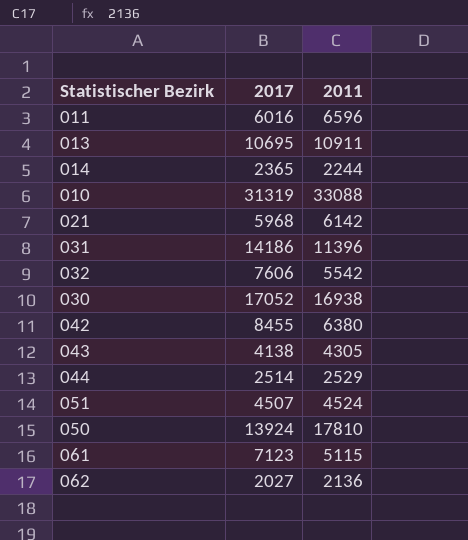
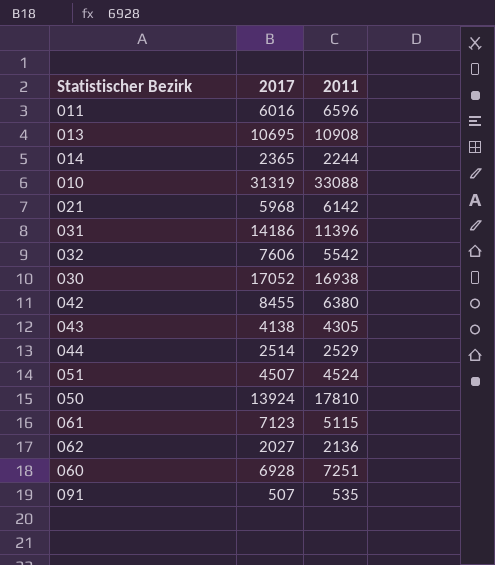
013 | 2011: 10911 -> 10908
row 060: none -> 6928 | 7251
row 091: none -> 507 | 535

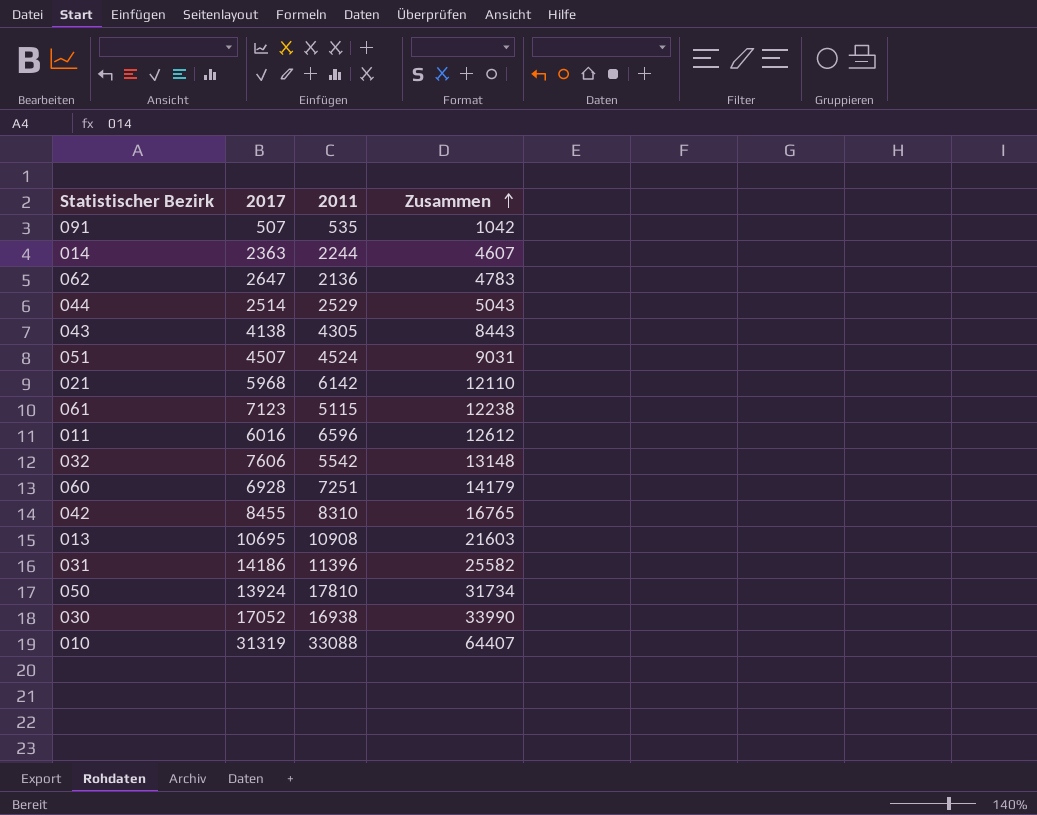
row order: none -> Zusammen ascending
column Zusammen | formula: none -> [2017] + [2011]
014 | 2017: 2365 -> 2363
062 | 2017: 2027 -> 2647
042 | 2011: 6380 -> 8310

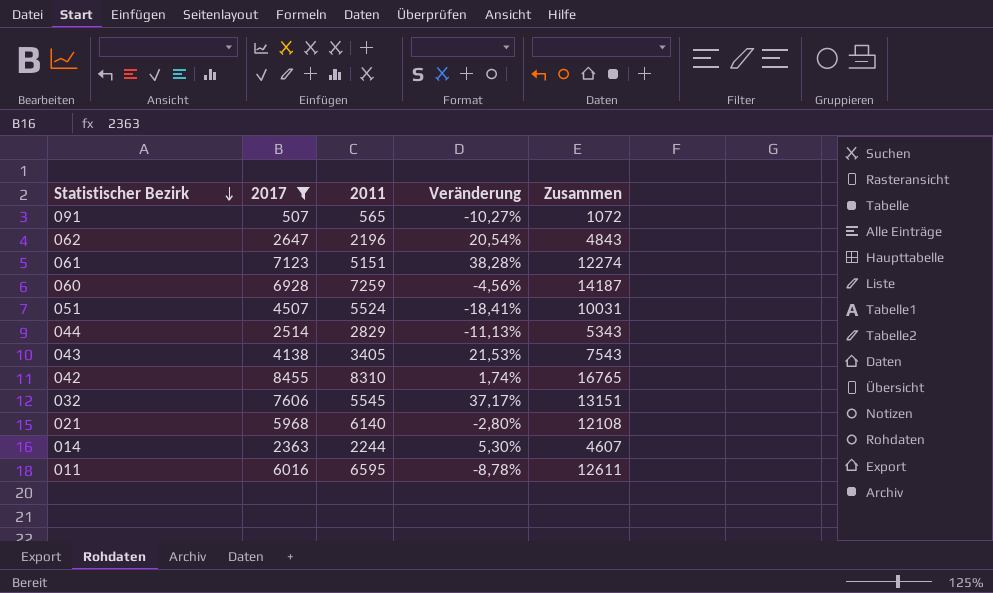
filter: none -> 2017 <= 8455
row order: Zusammen ascending -> Statistischer Bezirk descending
column Veränderung | formula: none -> ([2017] - [2011]) / [2011]
091 | 2011: 535 -> 565
091 | Zusammen: 1042 -> 1072
062 | 2011: 2136 -> 2196
062 | Zusammen: 4783 -> 4843
061 | 2011: 5115 -> 5151
061 | Zusammen: 12238 -> 12274
060 | 2011: 7251 -> 7259
060 | Zusammen: 14179 -> 14187
051 | 2011: 4524 -> 5524
051 | Zusammen: 9031 -> 10031
044 | 2011: 2529 -> 2829
044 | Zusammen: 5043 -> 5343
043 | 2011: 4305 -> 3405
043 | Zusammen: 8443 -> 7543
032 | 2011: 5542 -> 5545
032 | Zusammen: 13148 -> 13151
021 | 2011: 6142 -> 6140
021 | Zusammen: 12110 -> 12108
011 | 2011: 6596 -> 6595
011 | Zusammen: 12612 -> 12611

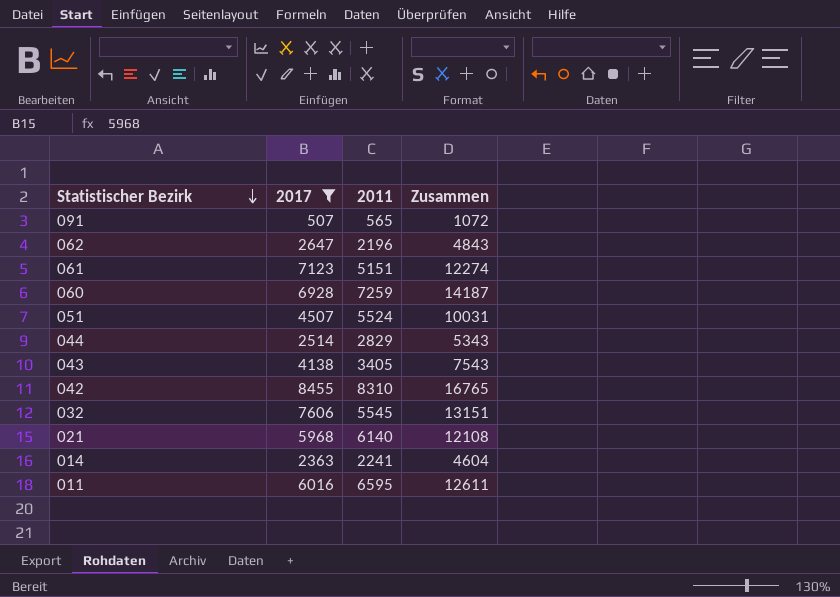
column Veränderung | formula: ([2017] - [2011]) / [2011] -> none
014 | 2011: 2244 -> 2241
014 | Zusammen: 4607 -> 4604

